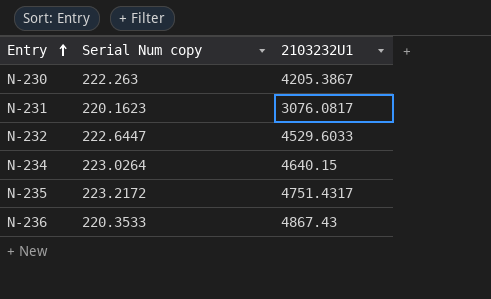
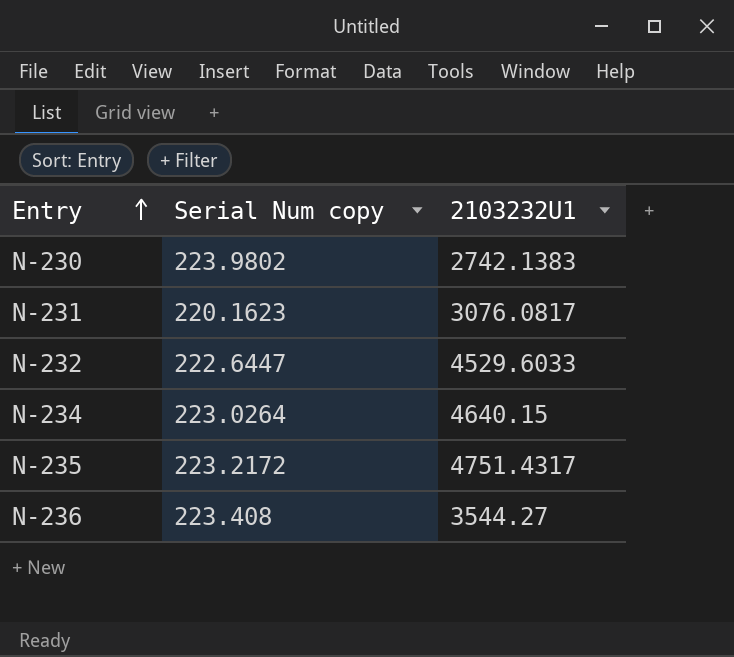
N-230 | Serial Num copy: 222.263 -> 223.9802
N-230 | 2103232U1: 4205.3867 -> 2742.1383
N-236 | Serial Num copy: 220.3533 -> 223.408
N-236 | 2103232U1: 4867.43 -> 3544.27

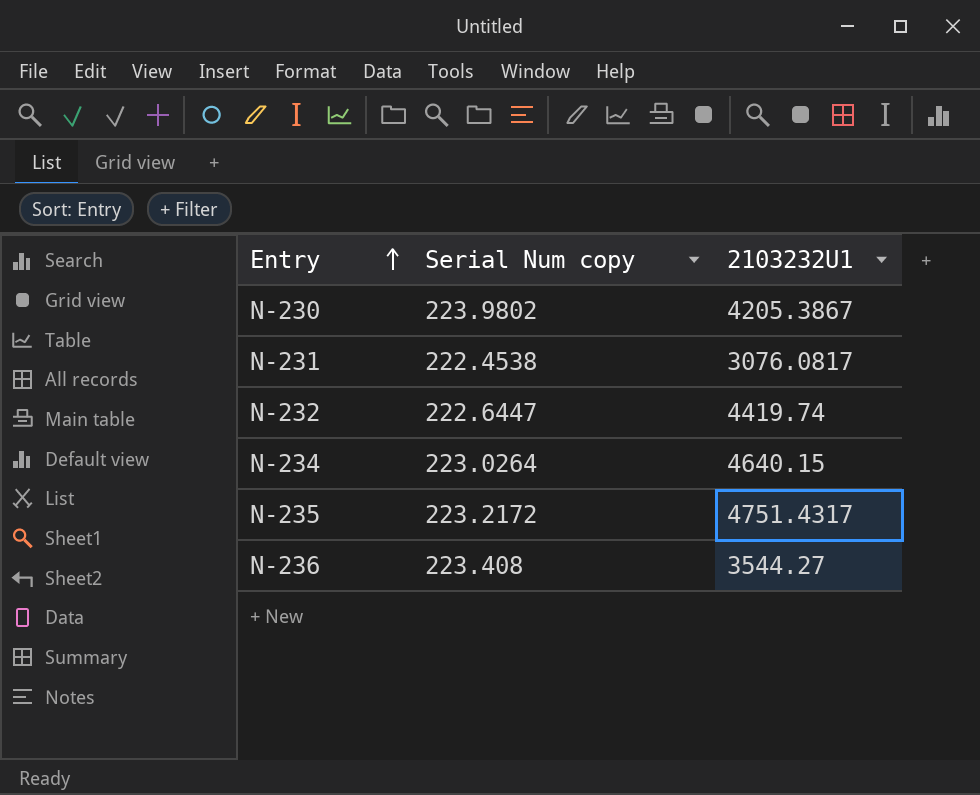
N-230 | 2103232U1: 2742.1383 -> 4205.3867
N-231 | Serial Num copy: 220.1623 -> 222.4538
N-232 | 2103232U1: 4529.6033 -> 4419.74

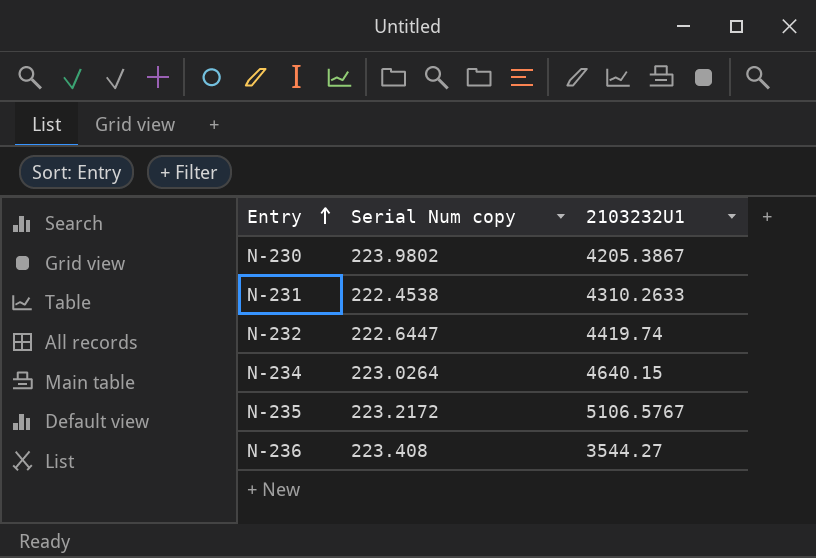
N-231 | 2103232U1: 3076.0817 -> 4310.2633
N-235 | 2103232U1: 4751.4317 -> 5106.5767

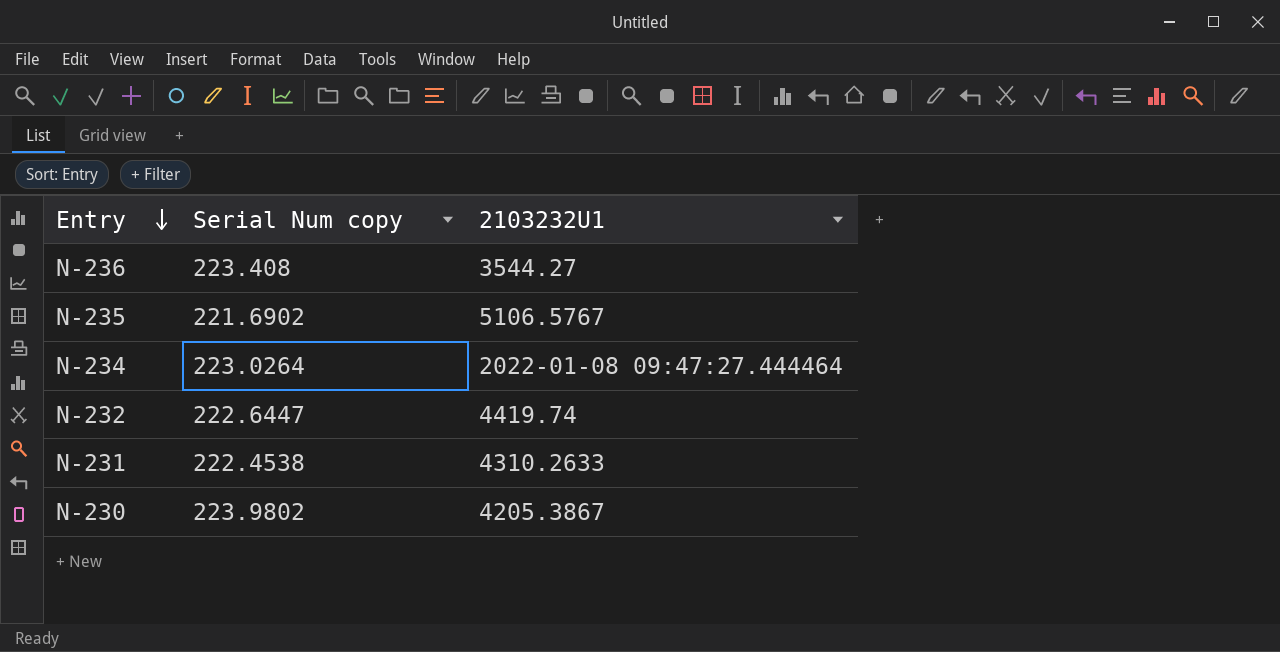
row order: Entry ascending -> Entry descending
N-235 | Serial Num copy: 223.2172 -> 221.6902
N-234 | 2103232U1: 4640.15 -> 2022-01-08 09:47:27.444464

